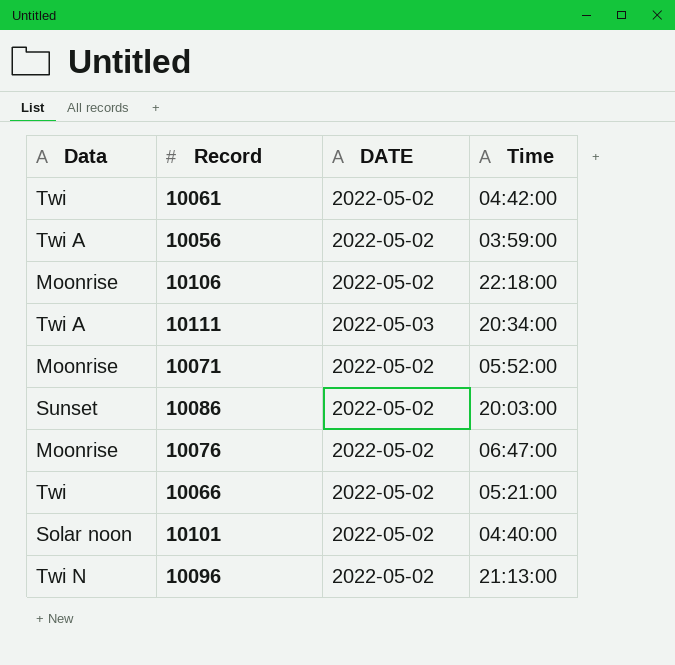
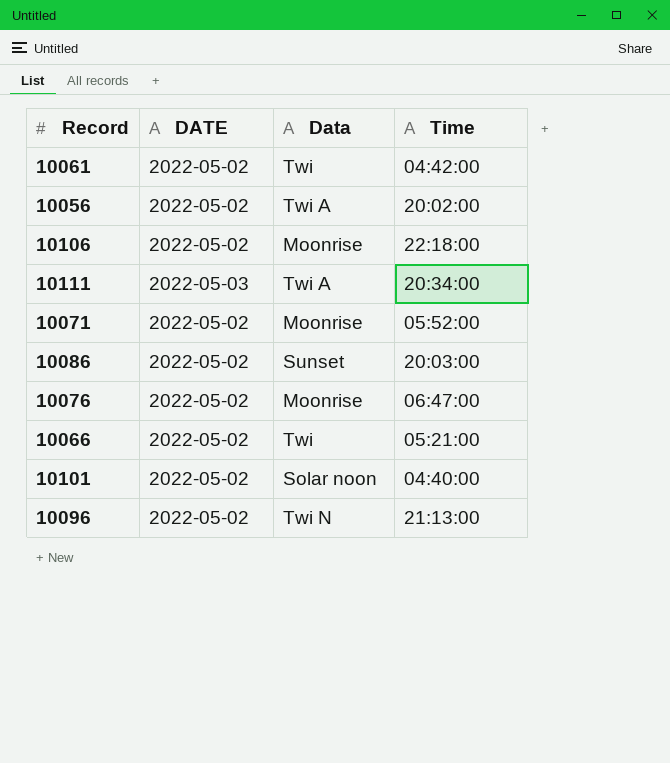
column Data | position: 1 -> 3
10056 | Time: 03:59:00 -> 20:02:00

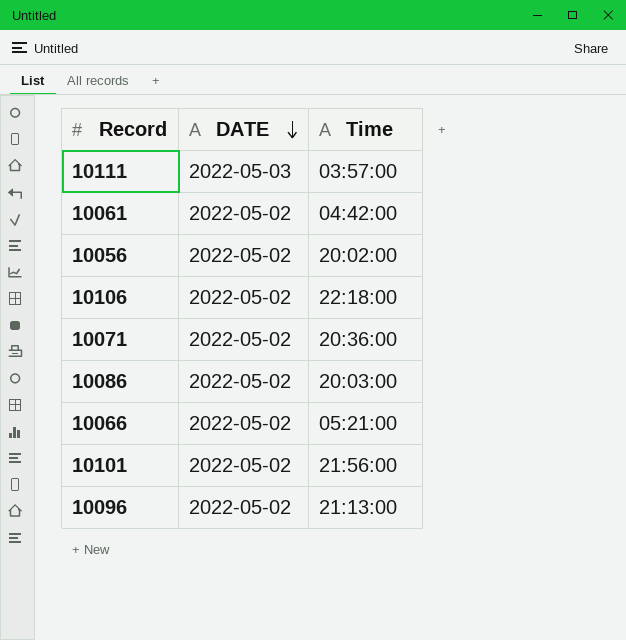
row order: none -> DATE descending
column Data | position: 3 -> none
row 10076: 2022-05-02 | Moonrise | 06:47:00 -> none
10111 | Time: 20:34:00 -> 03:57:00
10071 | Time: 05:52:00 -> 20:36:00
10101 | Time: 04:40:00 -> 21:56:00

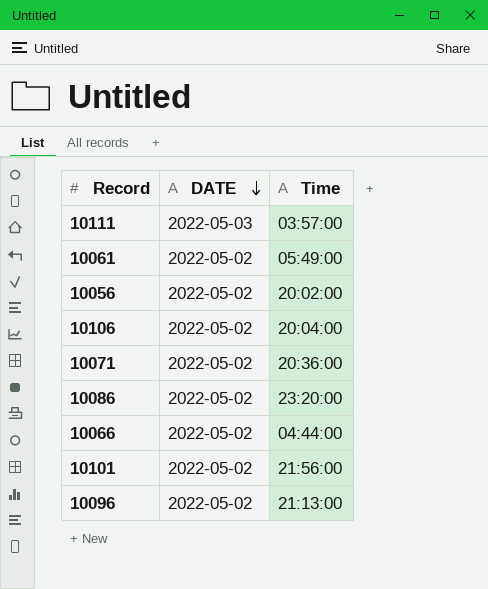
10061 | Time: 04:42:00 -> 05:49:00
10106 | Time: 22:18:00 -> 20:04:00
10086 | Time: 20:03:00 -> 23:20:00
10066 | Time: 05:21:00 -> 04:44:00

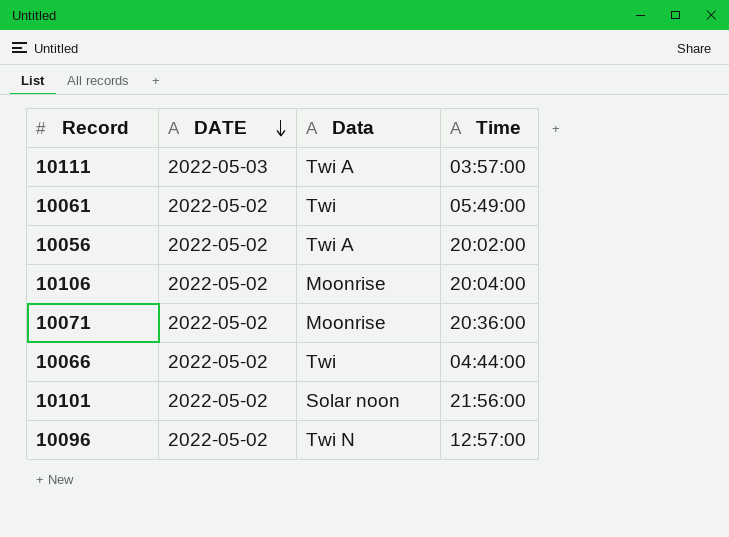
column Data | position: none -> 3
row 10086: 2022-05-02 | 23:20:00 -> none
10096 | Time: 21:13:00 -> 12:57:00

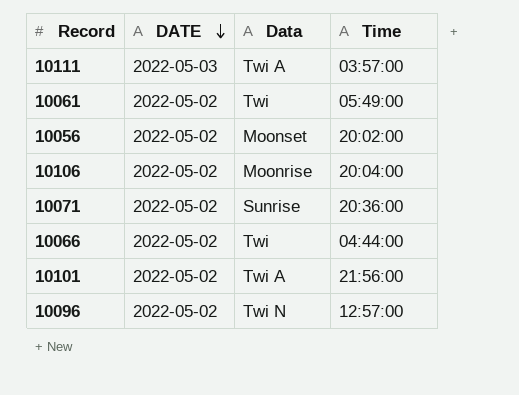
10056 | Data: Twi A -> Moonset
10071 | Data: Moonrise -> Sunrise
10101 | Data: Solar noon -> Twi A

